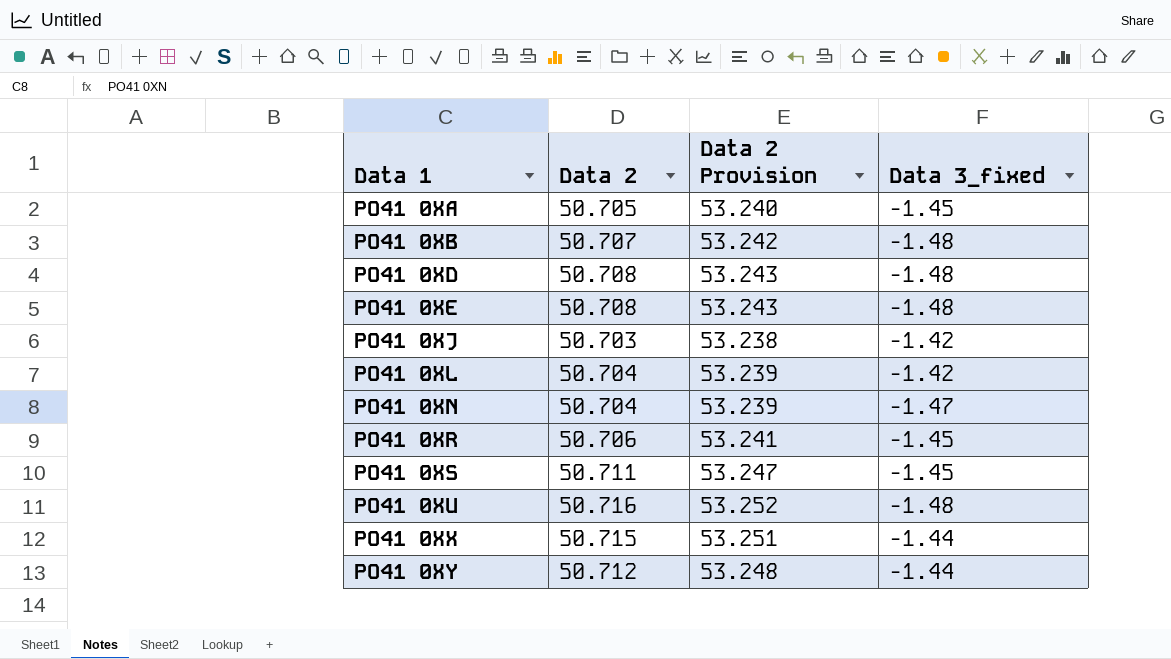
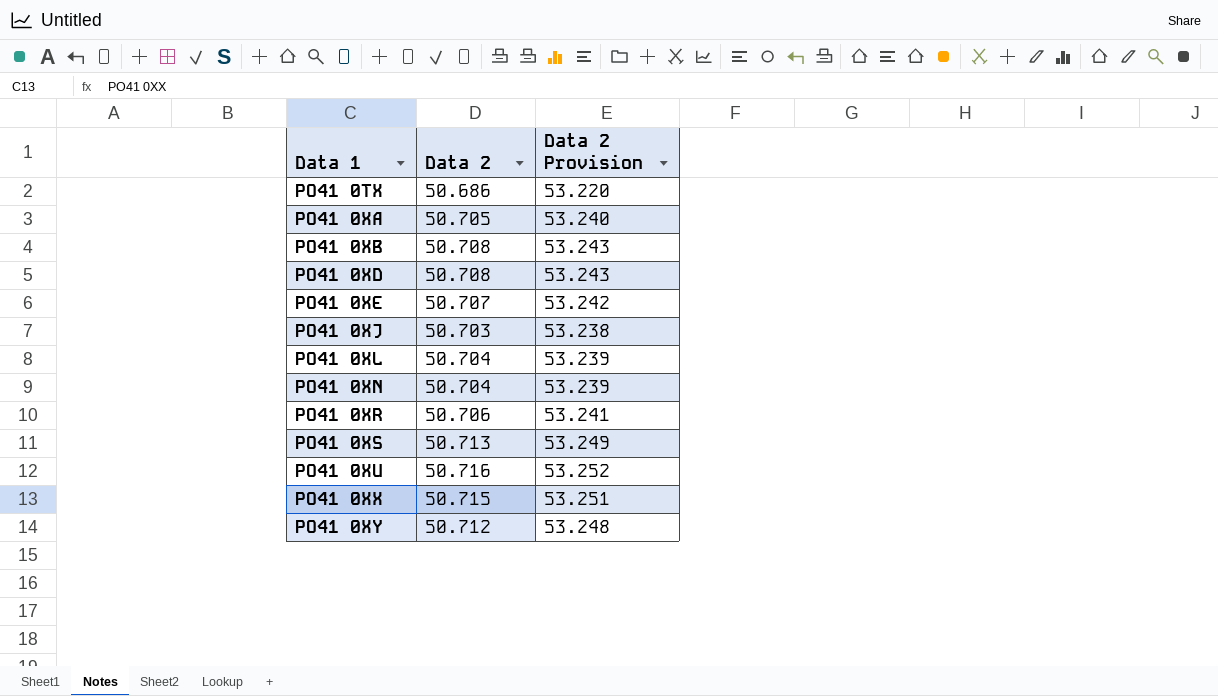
column Data 3_fixed | position: 4 -> none
row PO41 0TX: none -> 50.686 | 53.220
PO41 0XB | Data 2: 50.707 -> 50.708
PO41 0XB | Data 2 Provision: 53.242 -> 53.243
PO41 0XE | Data 2: 50.708 -> 50.707
PO41 0XE | Data 2 Provision: 53.243 -> 53.242
PO41 0XS | Data 2: 50.711 -> 50.713
PO41 0XS | Data 2 Provision: 53.247 -> 53.249

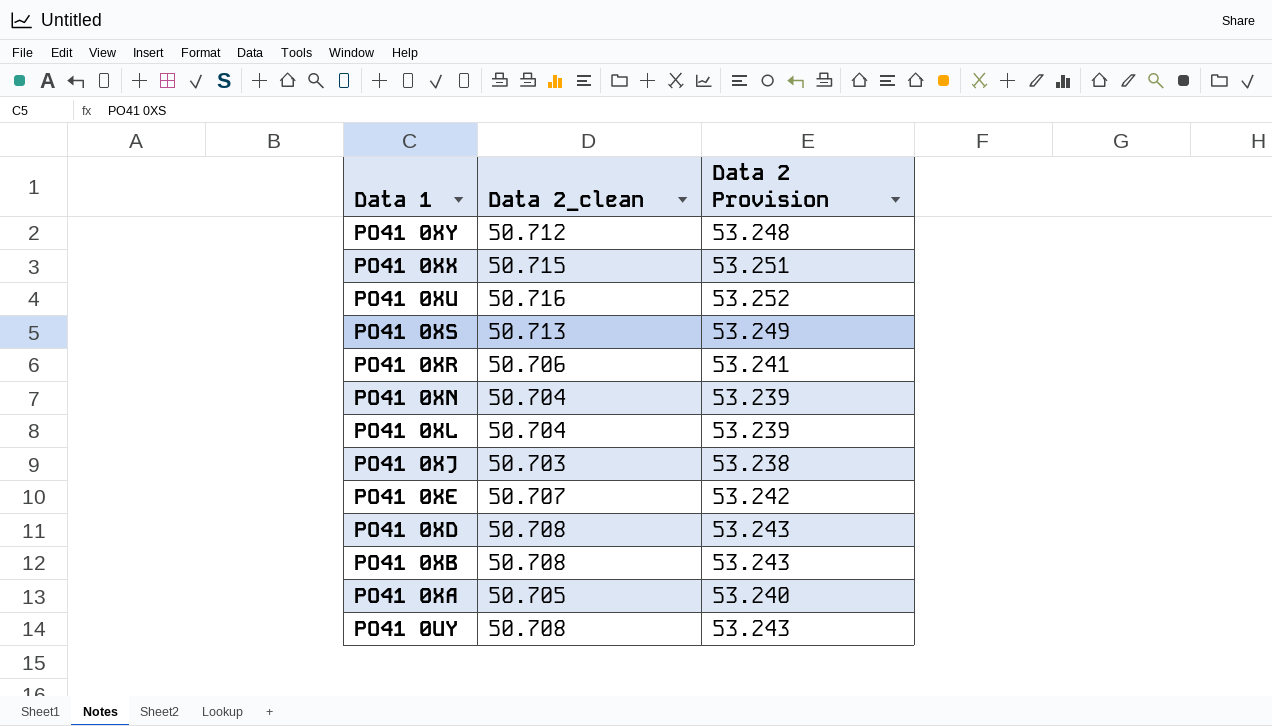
row order: Data 1 ascending -> Data 1 descending
column name: Data 2 -> Data 2_clean
row PO41 0TX: 50.686 | 53.220 -> none
row PO41 0UY: none -> 50.708 | 53.243

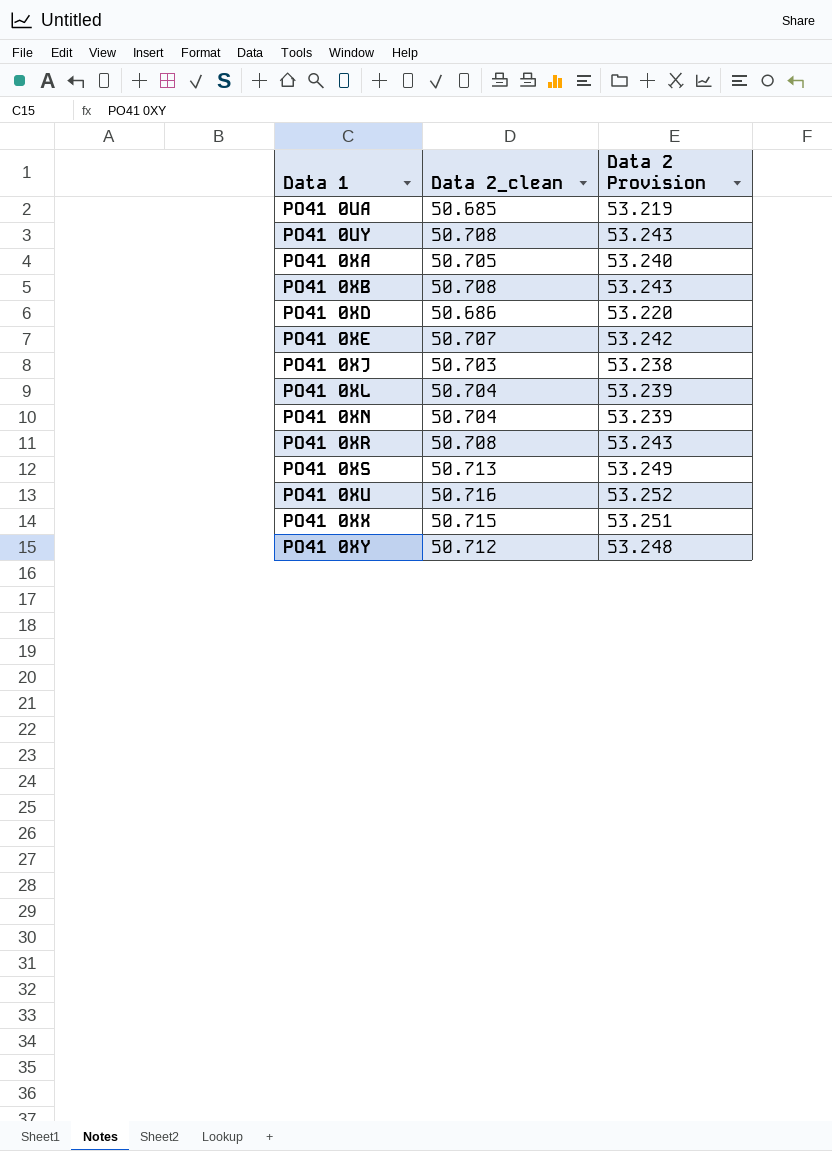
row order: Data 1 descending -> Data 1 ascending
row PO41 0UA: none -> 50.685 | 53.219
PO41 0XD | Data 2_clean: 50.708 -> 50.686
PO41 0XD | Data 2 Provision: 53.243 -> 53.220
PO41 0XR | Data 2_clean: 50.706 -> 50.708
PO41 0XR | Data 2 Provision: 53.241 -> 53.243

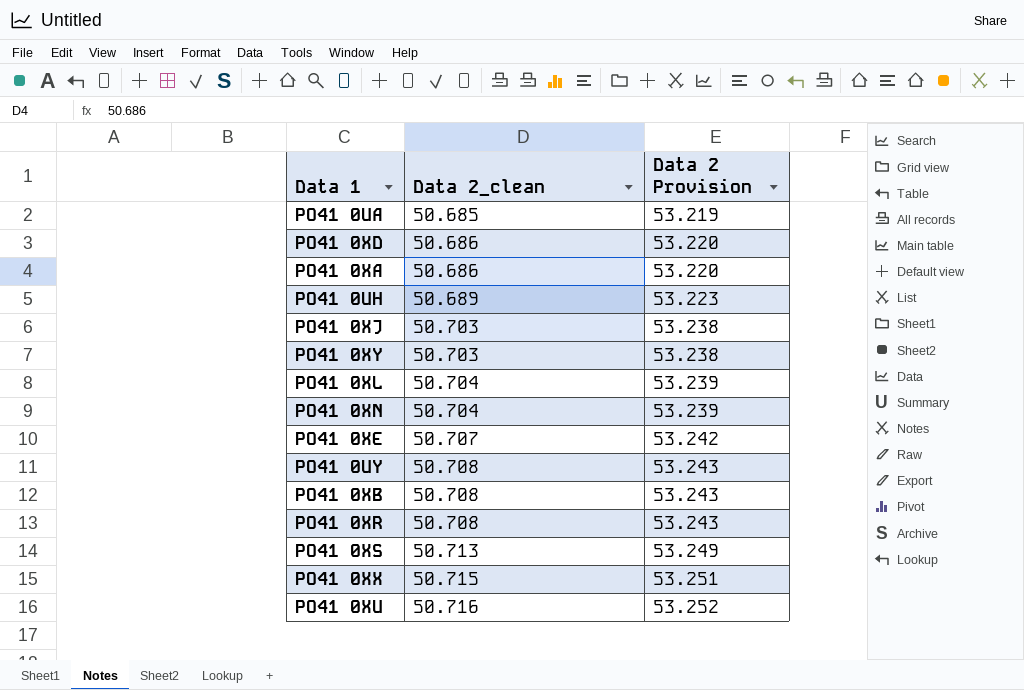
row order: Data 1 ascending -> Data 2_clean ascending
PO41 0XA | Data 2_clean: 50.705 -> 50.686
PO41 0XA | Data 2 Provision: 53.240 -> 53.220
row PO41 0UH: none -> 50.689 | 53.223
PO41 0XY | Data 2_clean: 50.712 -> 50.703
PO41 0XY | Data 2 Provision: 53.248 -> 53.238

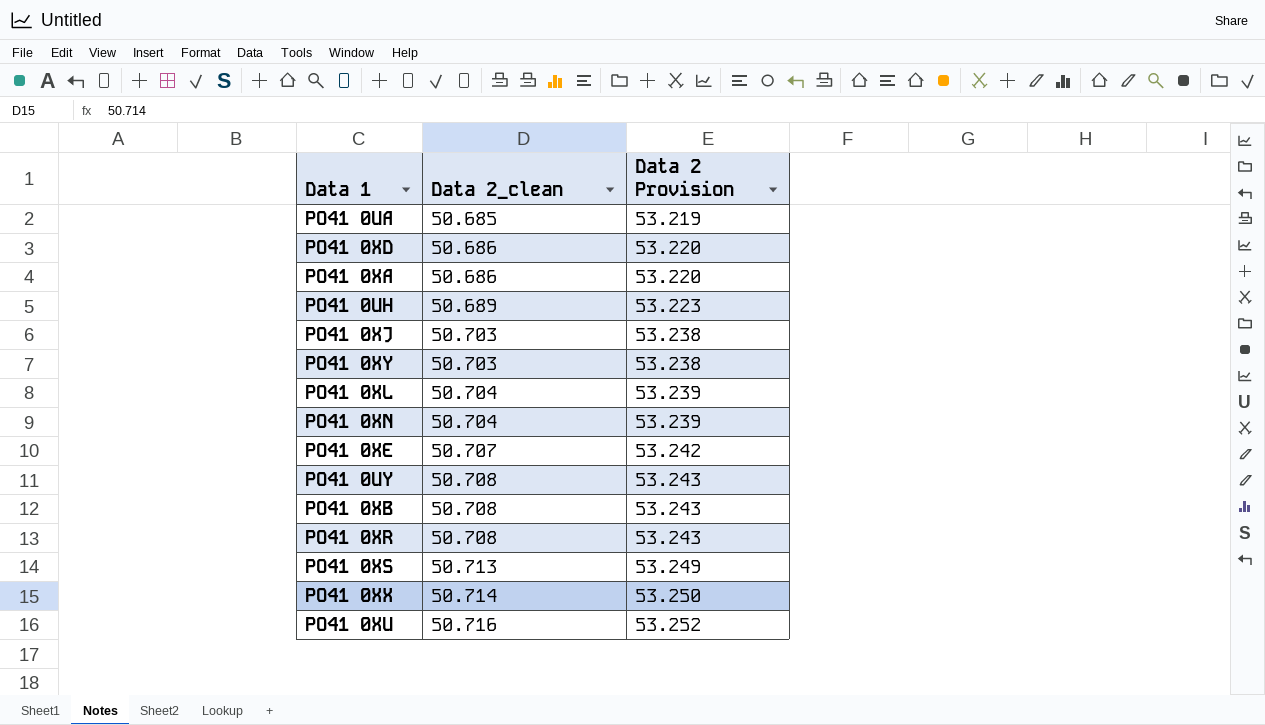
PO41 0XX | Data 2_clean: 50.715 -> 50.714
PO41 0XX | Data 2 Provision: 53.251 -> 53.250

